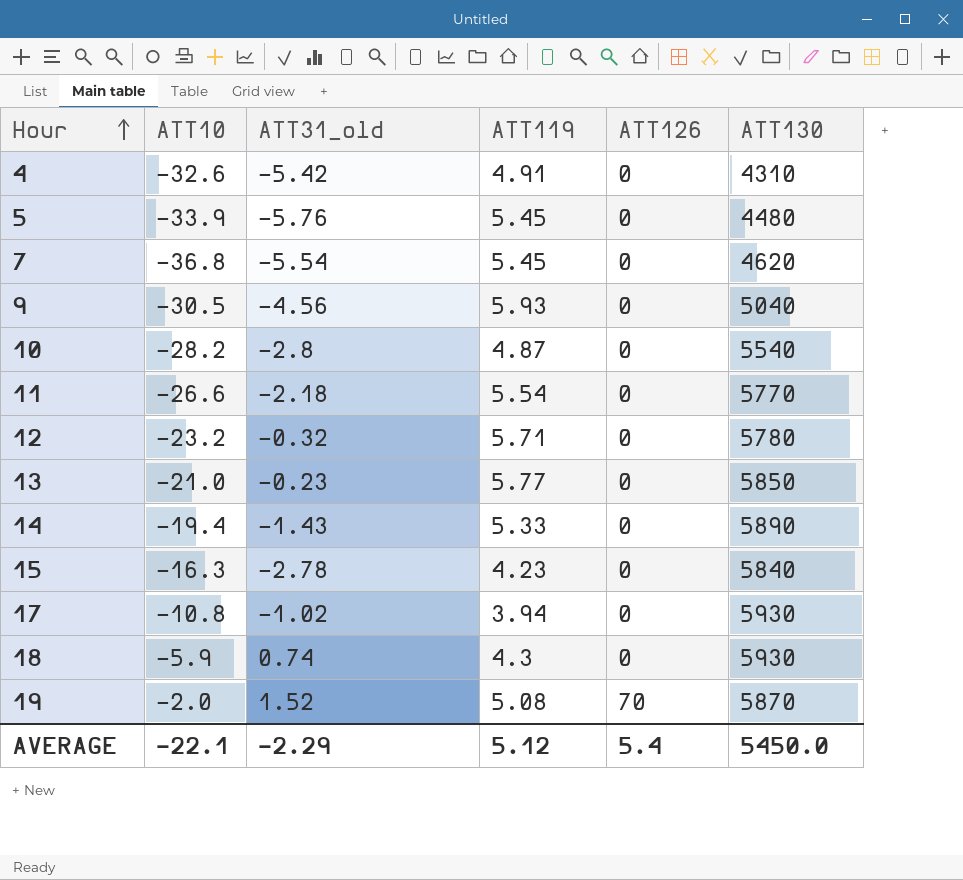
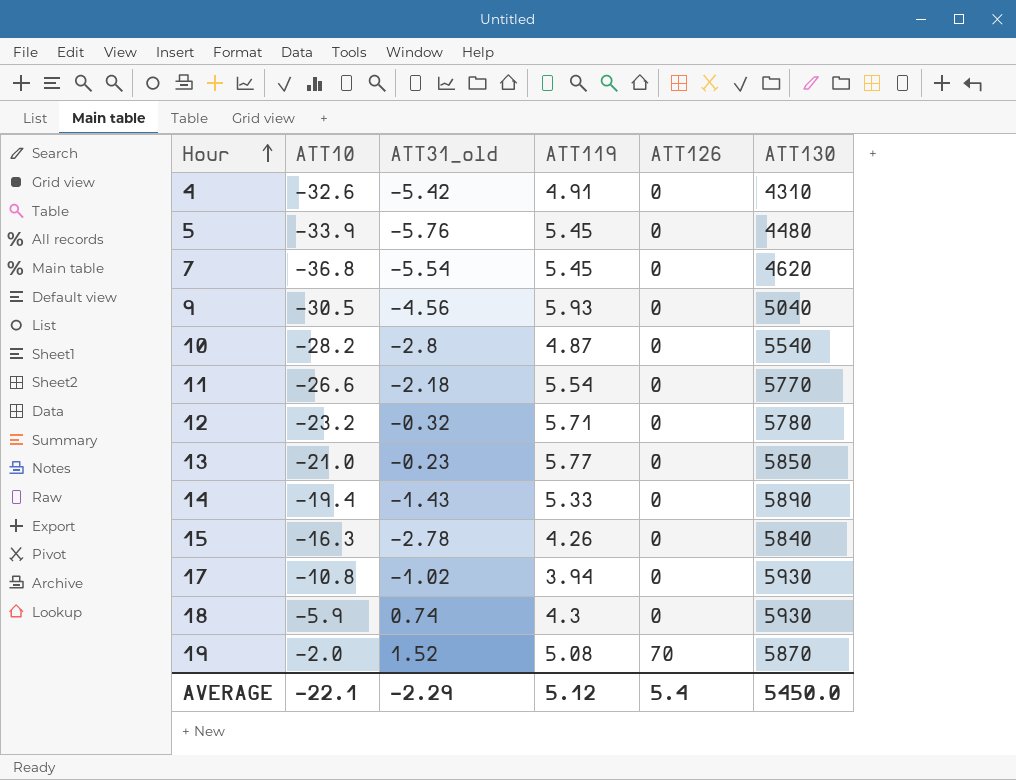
15 | ATT119: 4.23 -> 4.26

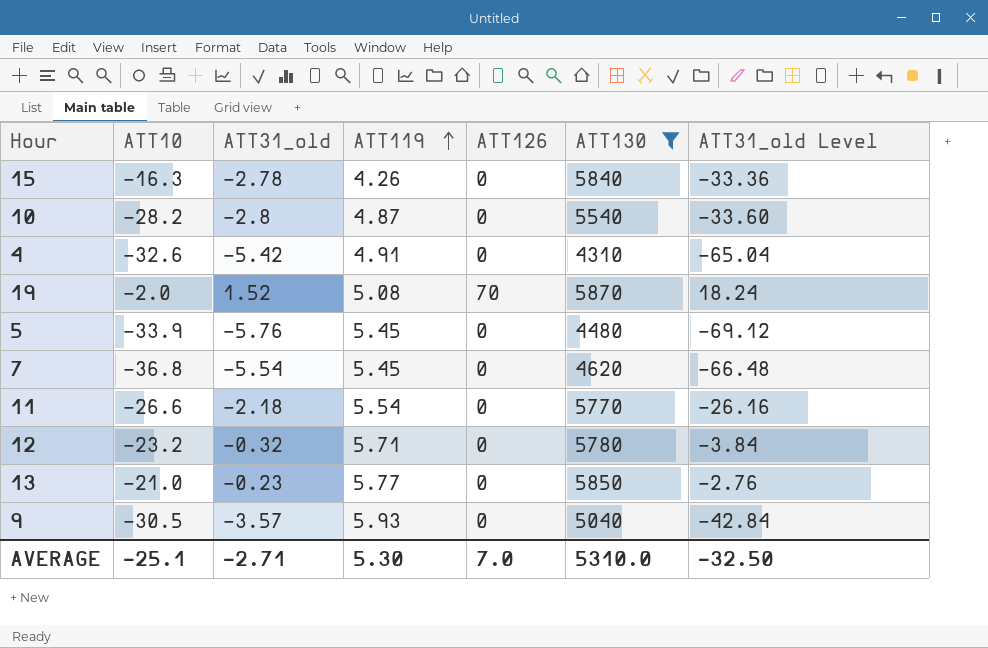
filter: none -> ATT130 <= 5870
row order: Hour ascending -> ATT119 ascending
column ATT31_old Level | formula: none -> [ATT31_old] * 12
9 | ATT31_old: -4.56 -> -3.57
AVERAGE | ATT10: -22.1 -> -25.1
AVERAGE | ATT31_old: -2.29 -> -2.71
AVERAGE | ATT119: 5.12 -> 5.30
AVERAGE | ATT126: 5.4 -> 7.0
AVERAGE | ATT130: 5450.0 -> 5310.0

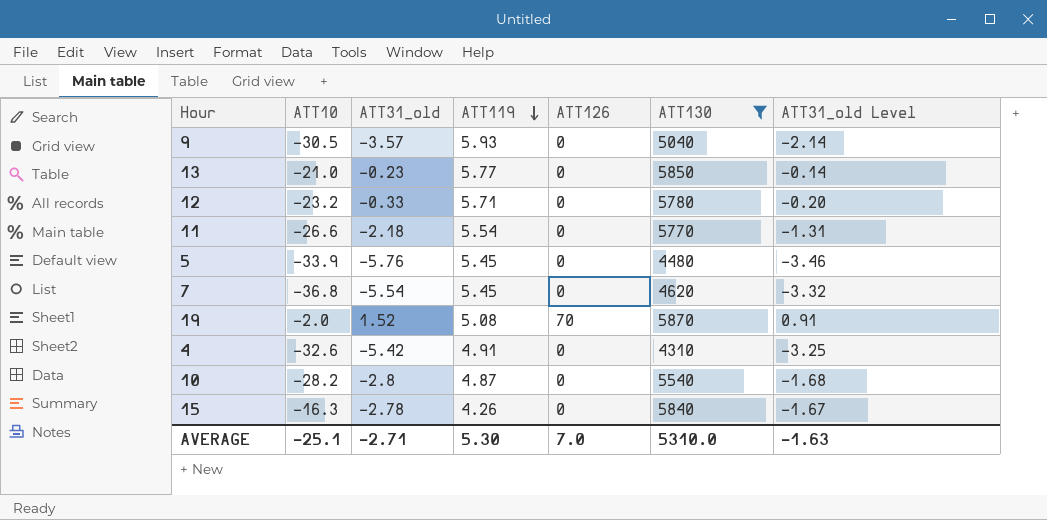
row order: ATT119 ascending -> ATT119 descending
column ATT31_old Level | formula: [ATT31_old] * 12 -> [ATT31_old] * 0.6
12 | ATT31_old: -0.32 -> -0.33
AVERAGE | ATT31_old Level: -32.50 -> -1.63

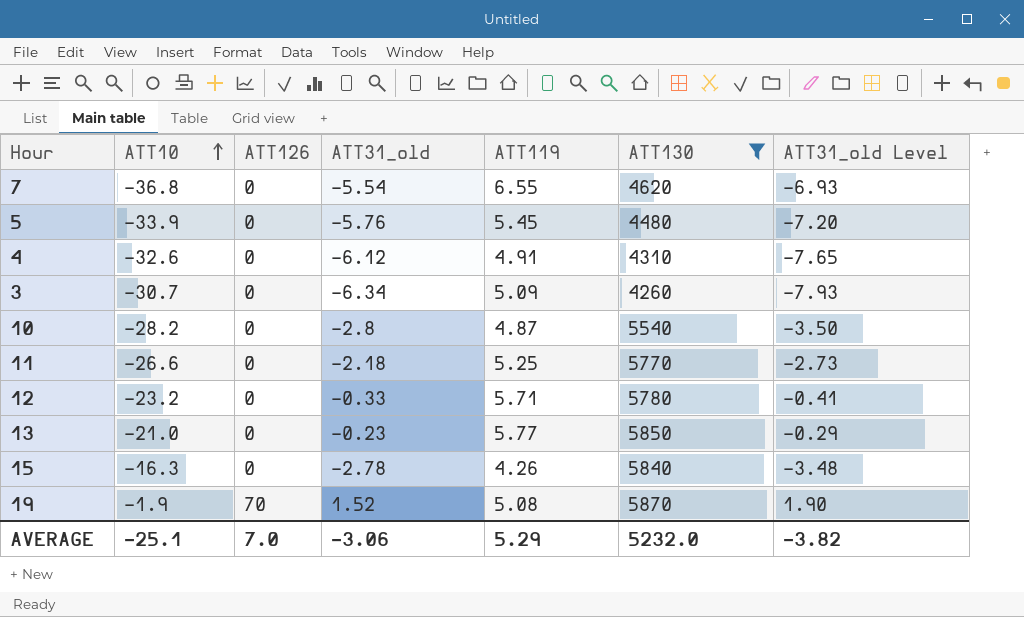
row order: ATT119 descending -> ATT10 ascending
column ATT126 | position: 5 -> 3
column ATT31_old Level | formula: [ATT31_old] * 0.6 -> [ATT31_old] * 1.25
row 9: -30.5 | -3.57 | 5.93 | 0 | 5040 | -2.14 -> none
7 | ATT119: 5.45 -> 6.55
4 | ATT31_old: -5.42 -> -6.12
row 3: none -> -30.7 | 0 | -6.34 | 5.09 | 4260 | -7.93
11 | ATT119: 5.54 -> 5.25
19 | ATT10: -2.0 -> -1.9
AVERAGE | ATT31_old: -2.71 -> -3.06
AVERAGE | ATT119: 5.30 -> 5.29
AVERAGE | ATT130: 5310.0 -> 5232.0
AVERAGE | ATT31_old Level: -1.63 -> -3.82

